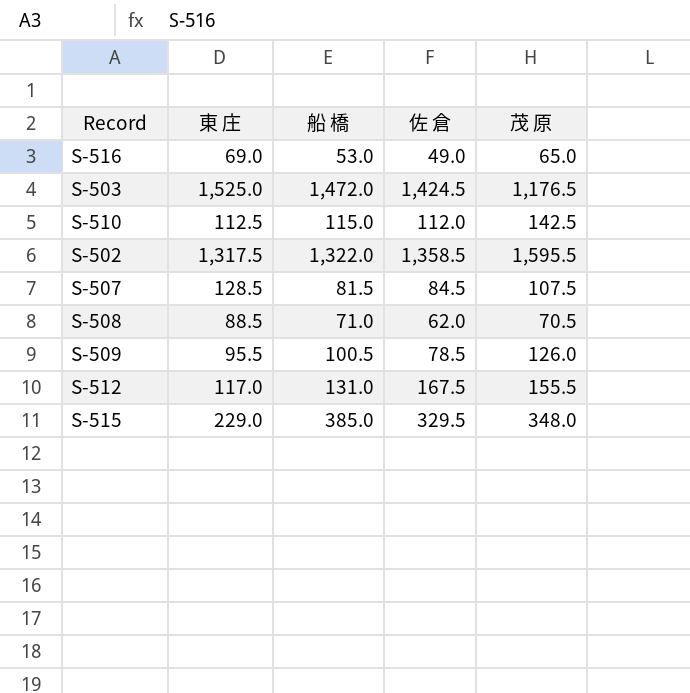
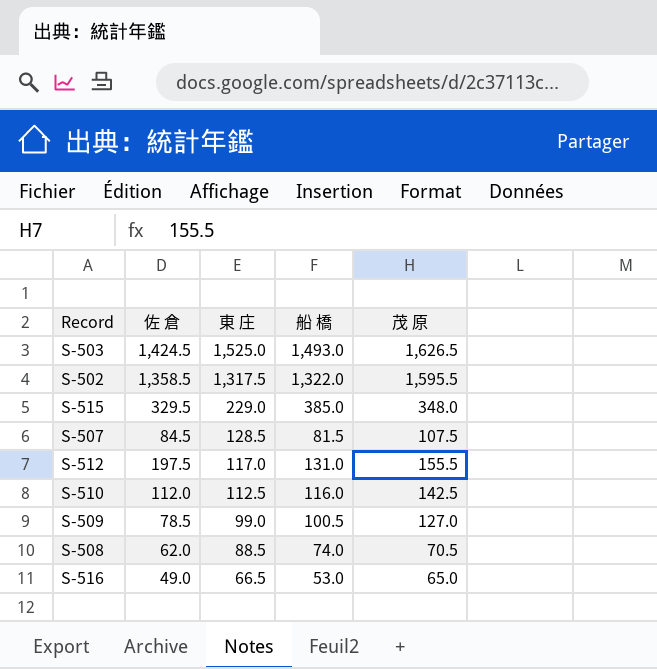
row order: none -> 東 庄 descending
column 佐 倉 | position: 4 -> 2
S-503 | 船 橋: 1,472.0 -> 1,493.0
S-503 | 茂 原: 1,176.5 -> 1,626.5
S-512 | 佐 倉: 167.5 -> 197.5
S-510 | 船 橋: 115.0 -> 116.0
S-509 | 東 庄: 95.5 -> 99.0
S-509 | 茂 原: 126.0 -> 127.0
S-508 | 船 橋: 71.0 -> 74.0
S-516 | 東 庄: 69.0 -> 66.5

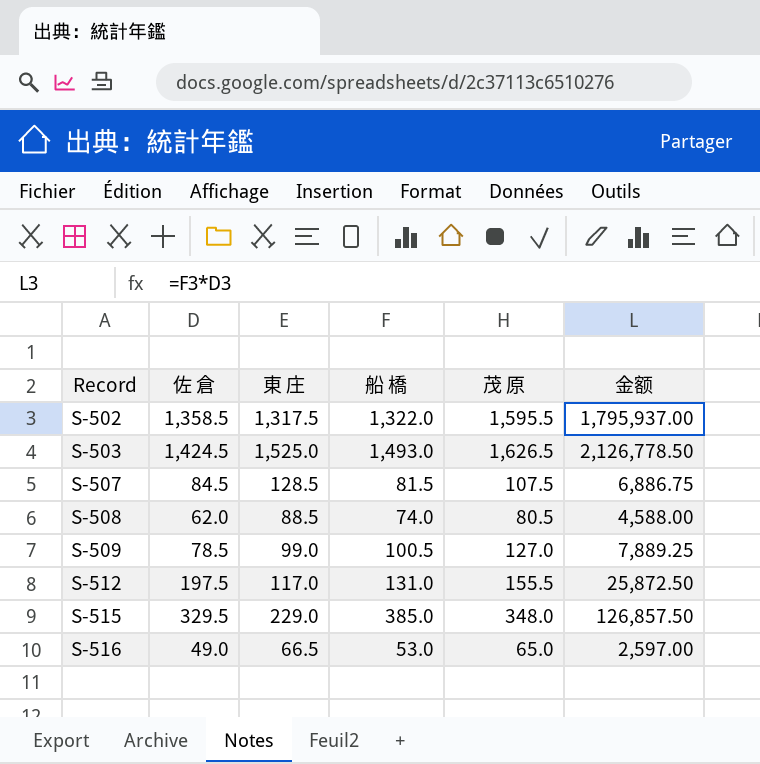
row order: 東 庄 descending -> Record ascending
column 金额 | formula: none -> [佐 倉] * [船 橋]
row S-510: 112.0 | 112.5 | 116.0 | 142.5 -> none
S-508 | 茂 原: 70.5 -> 80.5

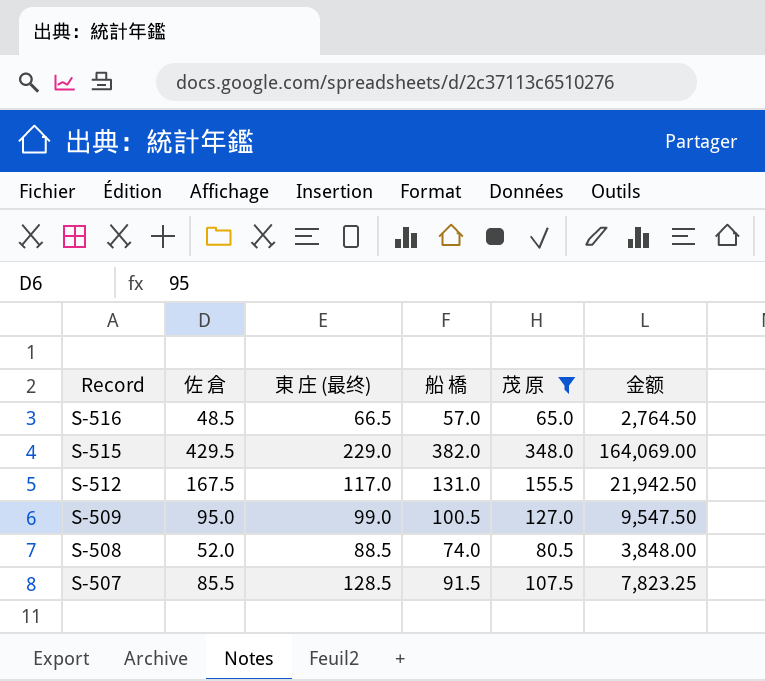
filter: none -> 茂 原 <= 348.0
row order: Record ascending -> Record descending
column name: 東 庄 -> 東 庄 (最终)
S-516 | 佐 倉: 49.0 -> 48.5
S-516 | 船 橋: 53.0 -> 57.0
S-516 | 金额: 2,597.00 -> 2,764.50
S-515 | 佐 倉: 329.5 -> 429.5
S-515 | 船 橋: 385.0 -> 382.0
S-515 | 金额: 126,857.50 -> 164,069.00
S-512 | 佐 倉: 197.5 -> 167.5
S-512 | 金额: 25,872.50 -> 21,942.50
S-509 | 佐 倉: 78.5 -> 95.0
S-509 | 金额: 7,889.25 -> 9,547.50
S-508 | 佐 倉: 62.0 -> 52.0
S-508 | 金额: 4,588.00 -> 3,848.00
S-507 | 佐 倉: 84.5 -> 85.5
S-507 | 船 橋: 81.5 -> 91.5
S-507 | 金额: 6,886.75 -> 7,823.25

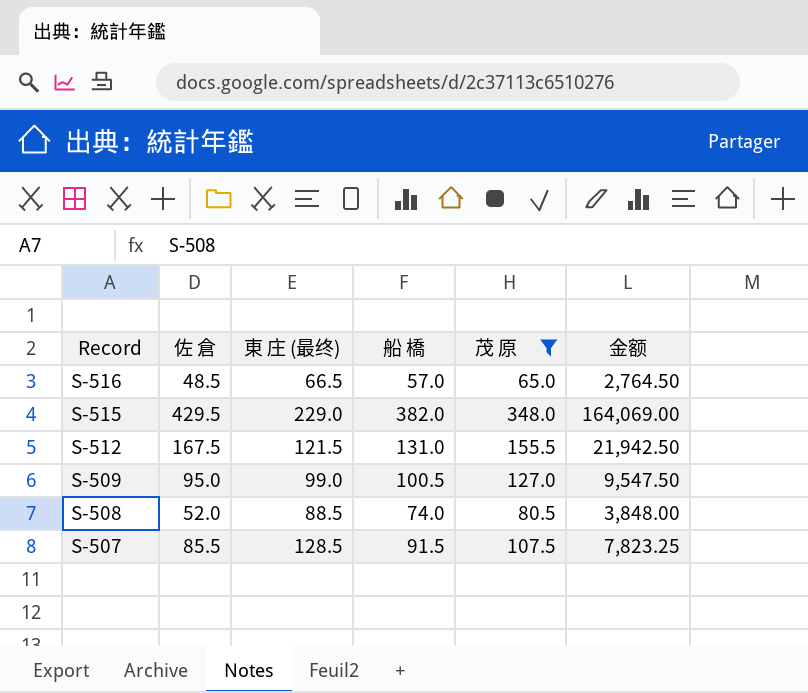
S-512 | 東 庄 (最终): 117.0 -> 121.5

